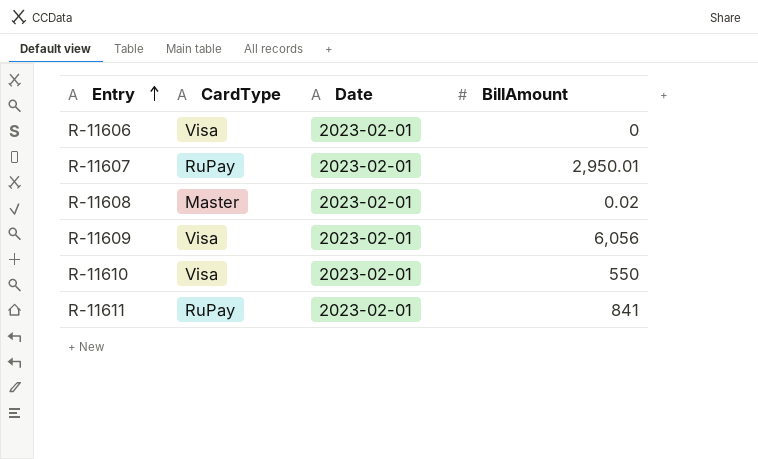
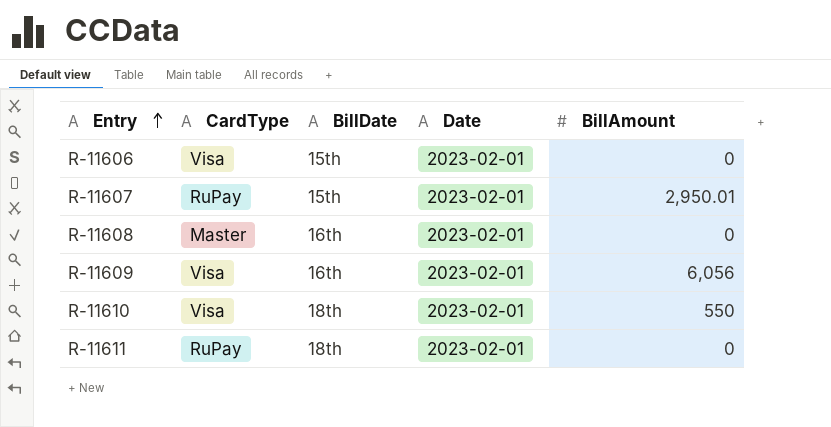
column BillDate | position: none -> 3
R-11608 | BillAmount: 0.02 -> 0
R-11611 | BillAmount: 841 -> 0

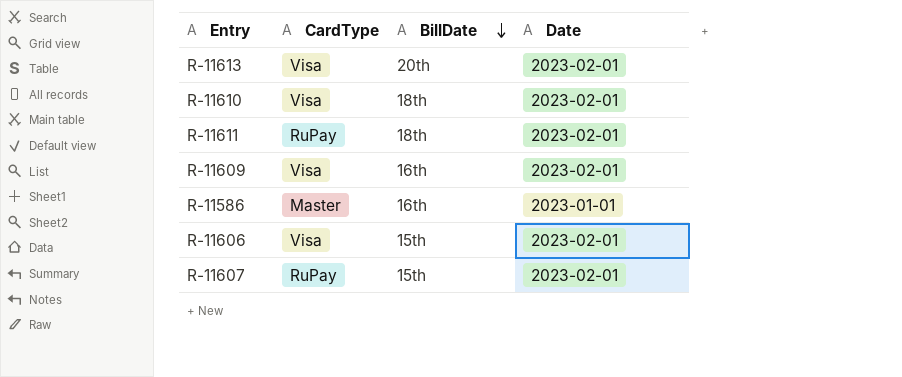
row order: Entry ascending -> BillDate descending
column BillAmount | position: 5 -> none
row R-11608: Master | 16th | 2023-02-01 | 0 -> none
row R-11613: none -> Visa | 20th | 2023-02-01
row R-11586: none -> Master | 16th | 2023-01-01

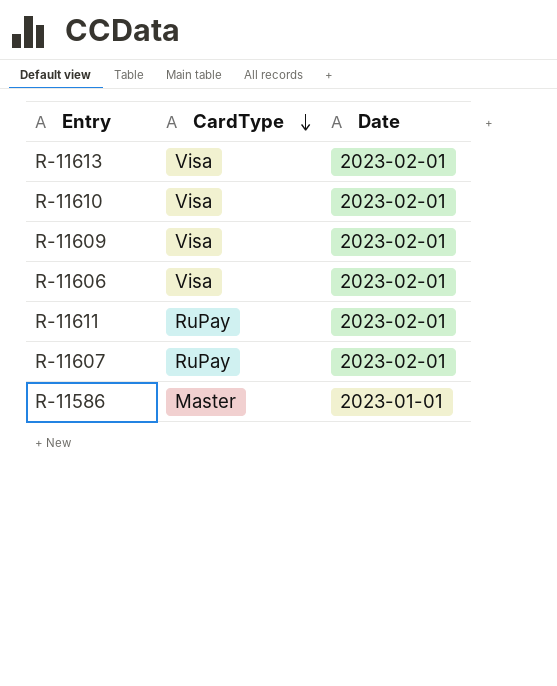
row order: BillDate descending -> CardType descending
column BillDate | position: 3 -> none

